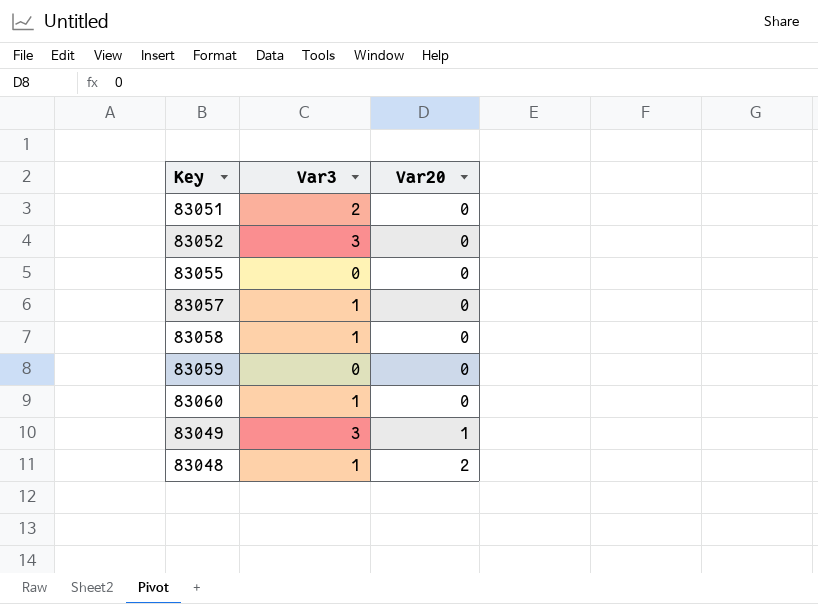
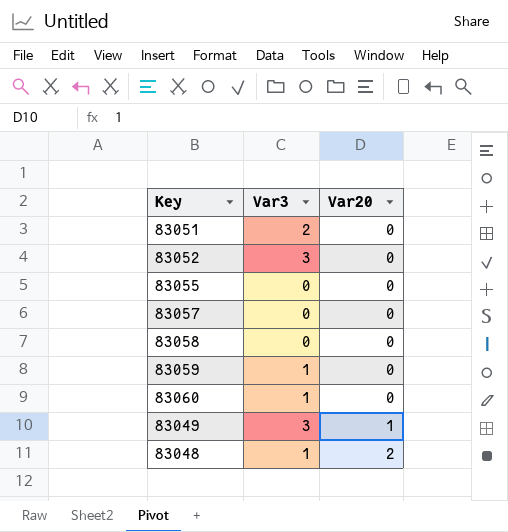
83057 | Var3: 1 -> 0
83058 | Var3: 1 -> 0
83059 | Var3: 0 -> 1

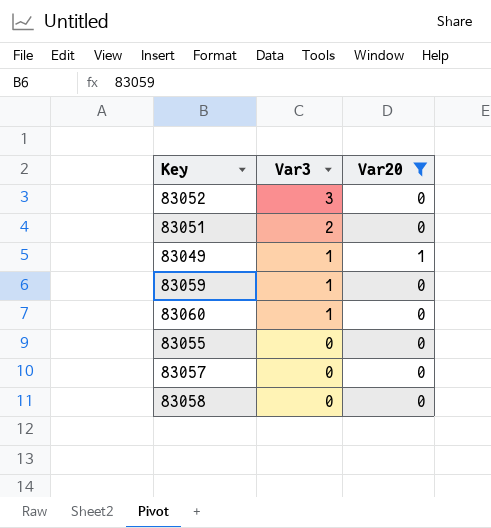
filter: none -> Var20 != 2
row order: Var20 ascending -> Var3 descending
83049 | Var3: 3 -> 1

